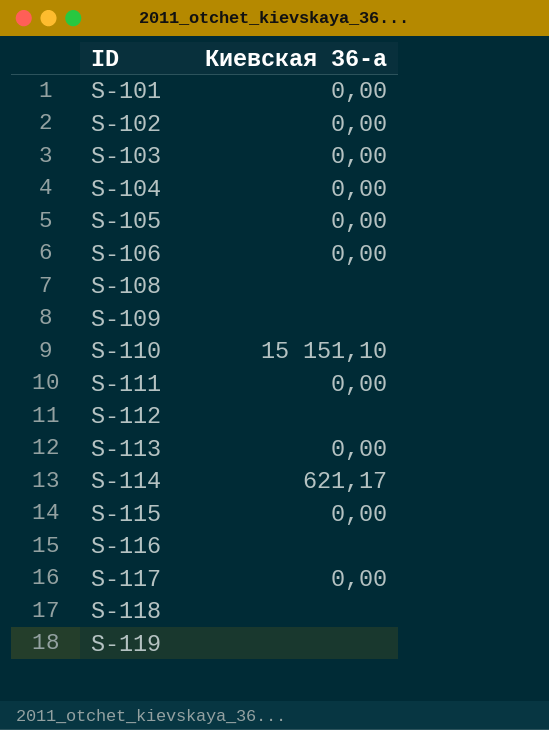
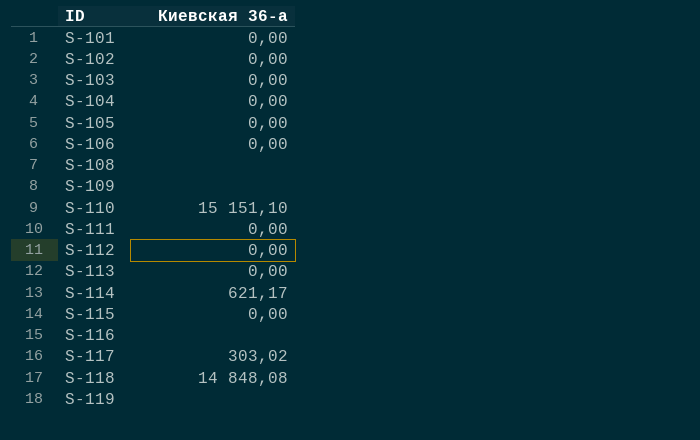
S-112 | Киевская 36-а: none -> 0,00
S-117 | Киевская 36-а: 0,00 -> 303,02
S-118 | Киевская 36-а: none -> 14 848,08

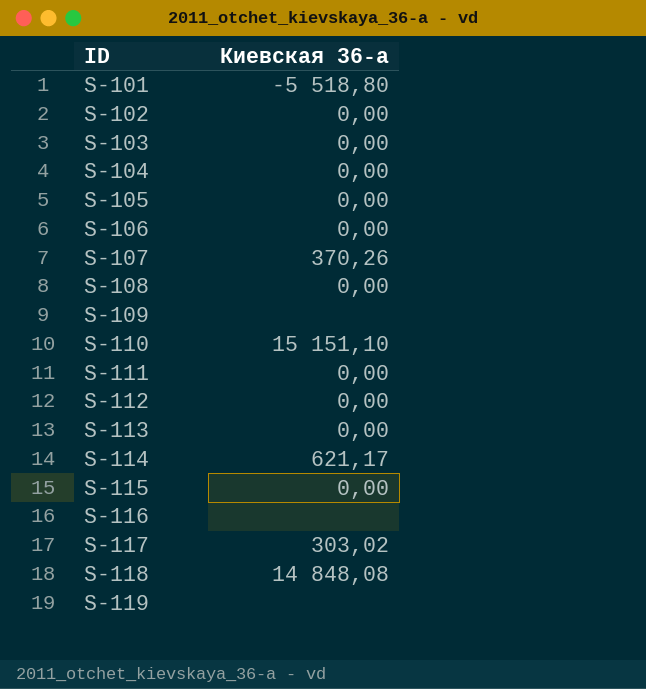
S-101 | Киевская 36-а: 0,00 -> -5 518,80
row S-107: none -> 370,26
S-108 | Киевская 36-а: none -> 0,00

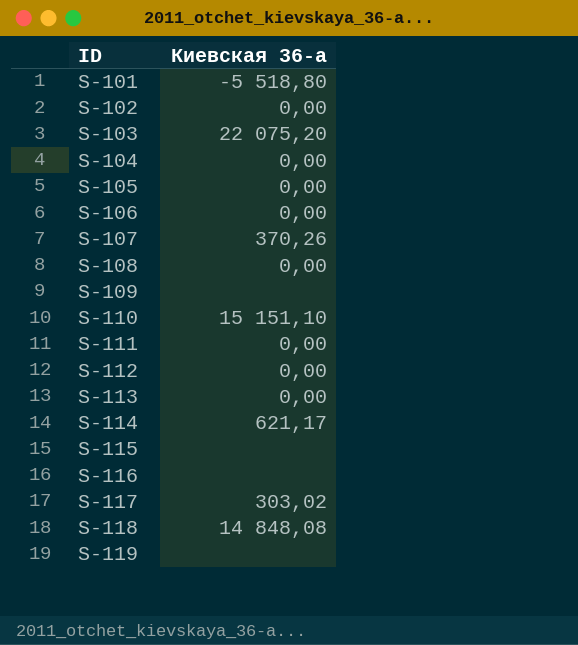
S-103 | Киевская 36-а: 0,00 -> 22 075,20
S-115 | Киевская 36-а: 0,00 -> none

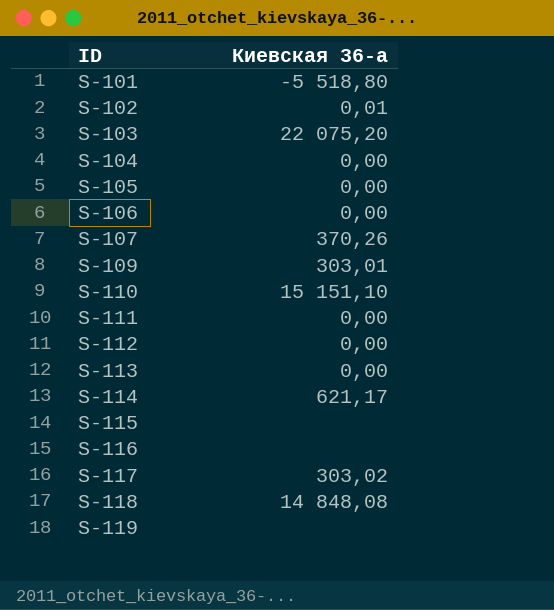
row S-108: 0,00 -> none
S-102 | Киевская 36-а: 0,00 -> 0,01
S-109 | Киевская 36-а: none -> 303,01

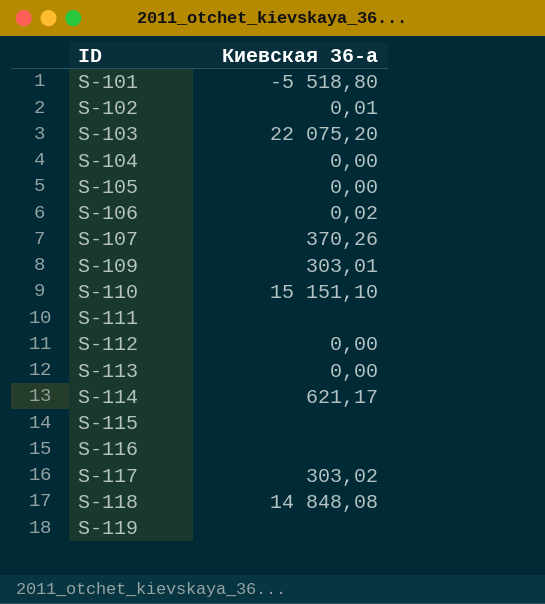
S-106 | Киевская 36-а: 0,00 -> 0,02
S-111 | Киевская 36-а: 0,00 -> none

